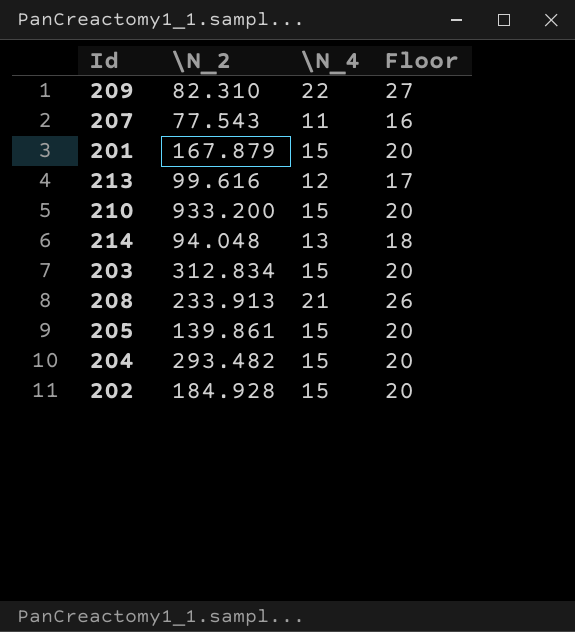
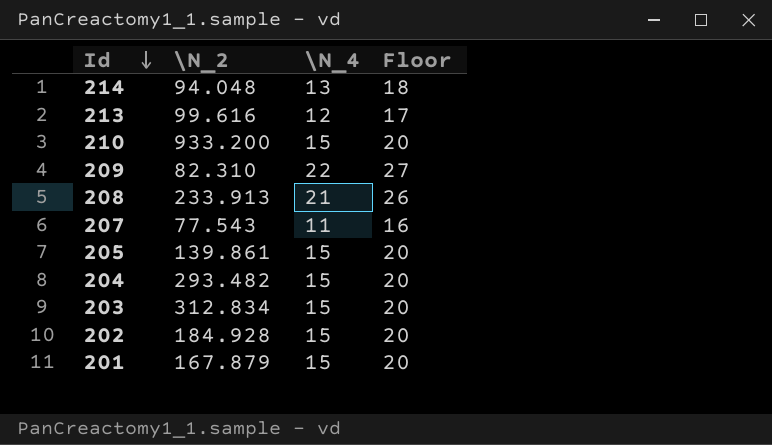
row order: none -> Id descending

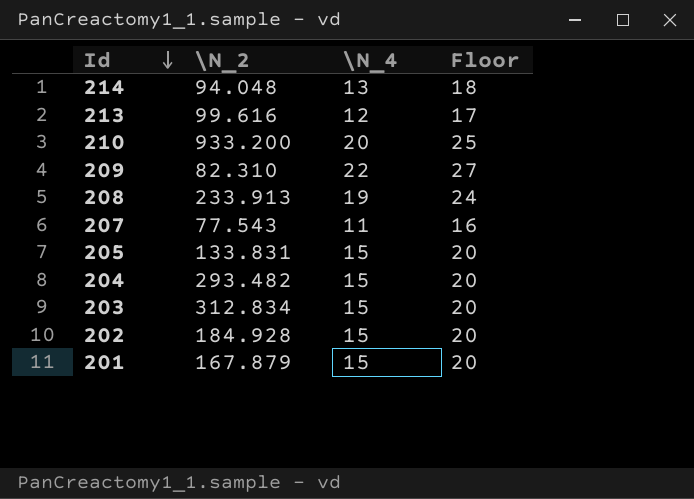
210 | \N_4: 15 -> 20
210 | Floor: 20 -> 25
208 | \N_4: 21 -> 19
208 | Floor: 26 -> 24
205 | \N_2: 139.861 -> 133.831

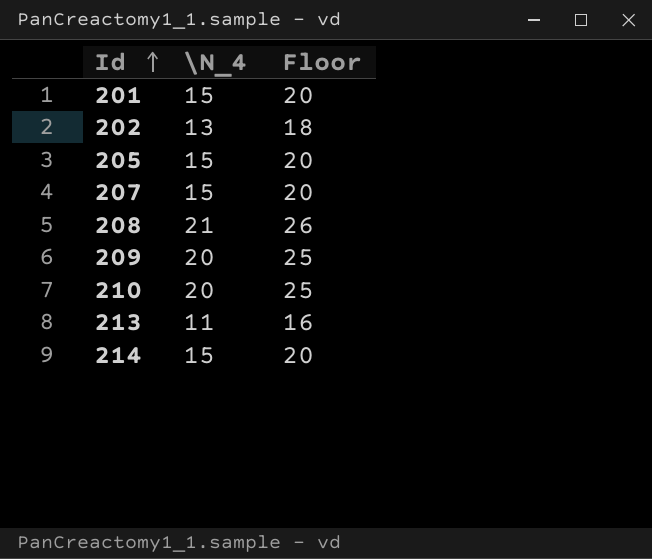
row order: Id descending -> Id ascending
column \N_2 | position: 2 -> none
row 204: 293.482 | 15 | 20 -> none
row 203: 312.834 | 15 | 20 -> none
202 | \N_4: 15 -> 13
202 | Floor: 20 -> 18
207 | \N_4: 11 -> 15
207 | Floor: 16 -> 20
208 | \N_4: 19 -> 21
208 | Floor: 24 -> 26
209 | \N_4: 22 -> 20
209 | Floor: 27 -> 25
213 | \N_4: 12 -> 11
213 | Floor: 17 -> 16
214 | \N_4: 13 -> 15
214 | Floor: 18 -> 20

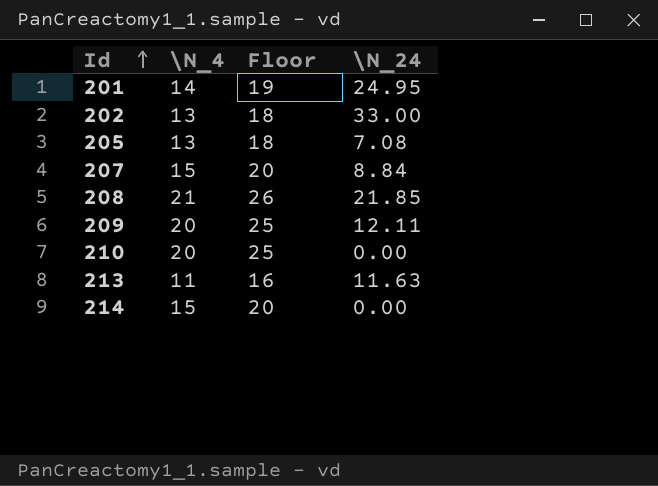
column \N_24 | position: none -> 4
201 | \N_4: 15 -> 14
201 | Floor: 20 -> 19
205 | \N_4: 15 -> 13
205 | Floor: 20 -> 18

